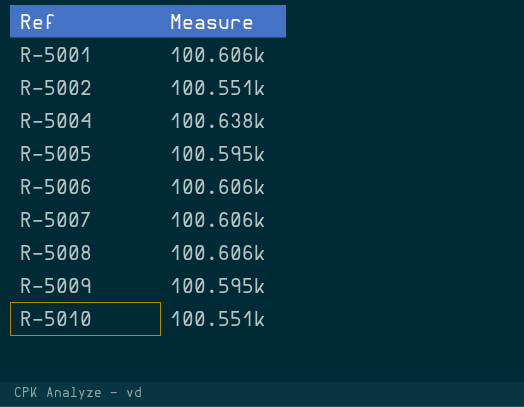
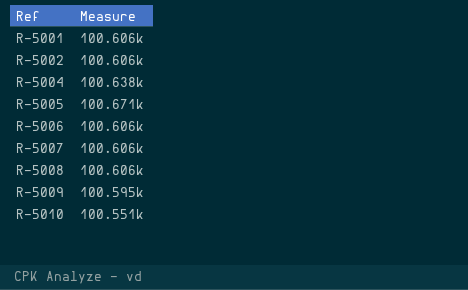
R-5002 | Measure: 100.551k -> 100.606k
R-5005 | Measure: 100.595k -> 100.671k

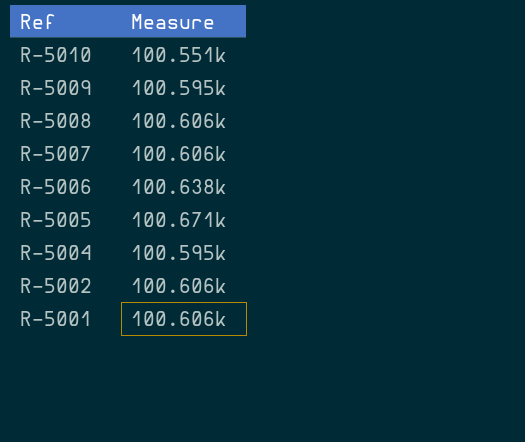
row order: Ref ascending -> Ref descending
R-5006 | Measure: 100.606k -> 100.638k
R-5004 | Measure: 100.638k -> 100.595k

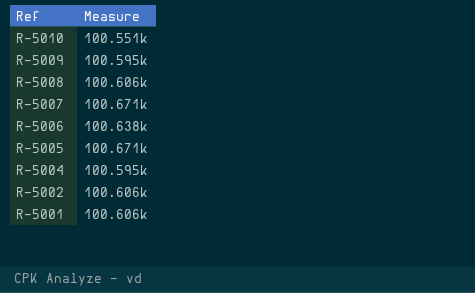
R-5007 | Measure: 100.606k -> 100.671k

